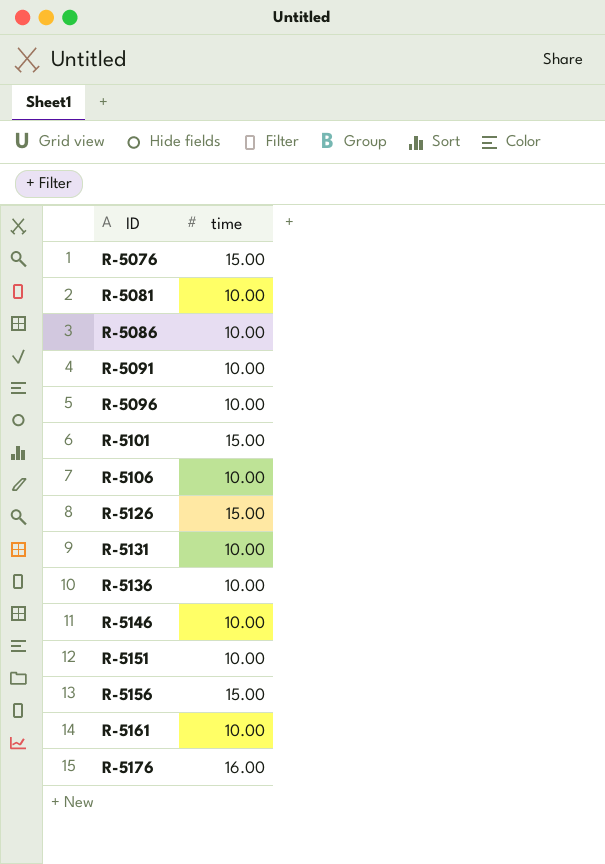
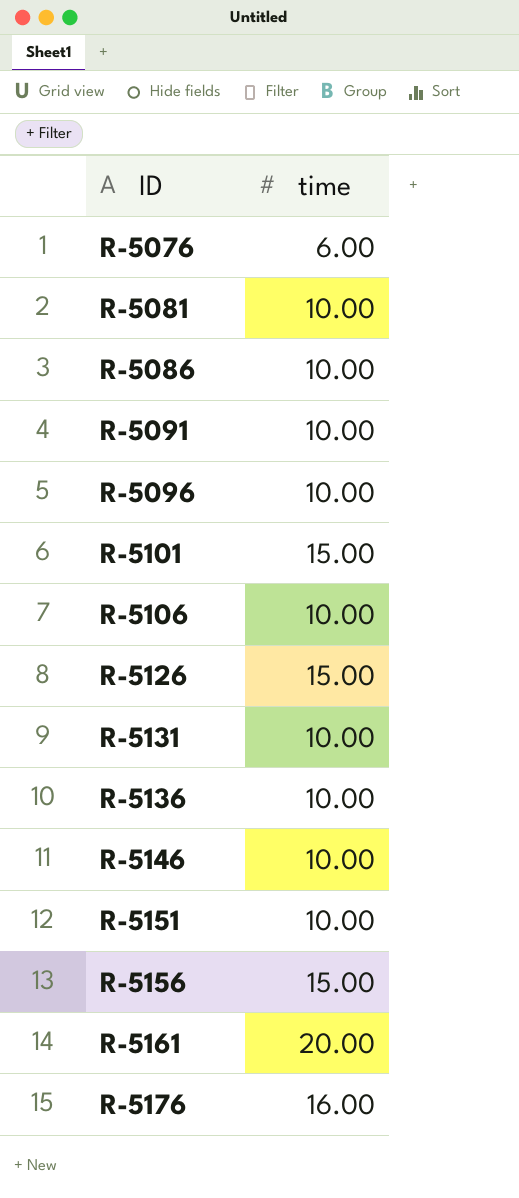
R-5076 | time: 15.00 -> 6.00
R-5161 | time: 10.00 -> 20.00

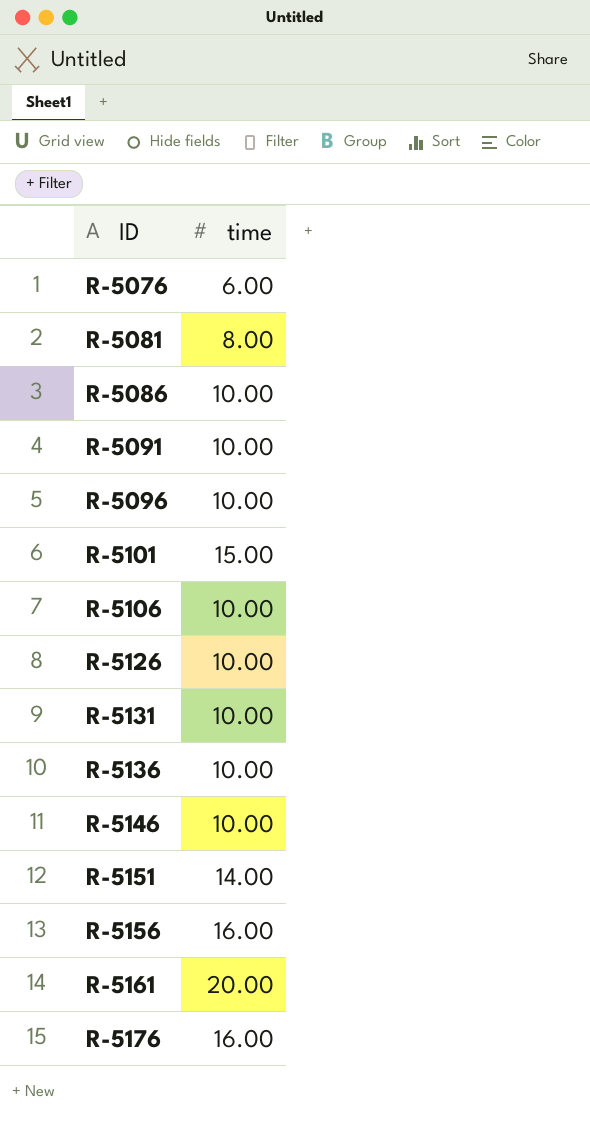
R-5081 | time: 10.00 -> 8.00
R-5126 | time: 15.00 -> 10.00
R-5151 | time: 10.00 -> 14.00
R-5156 | time: 15.00 -> 16.00

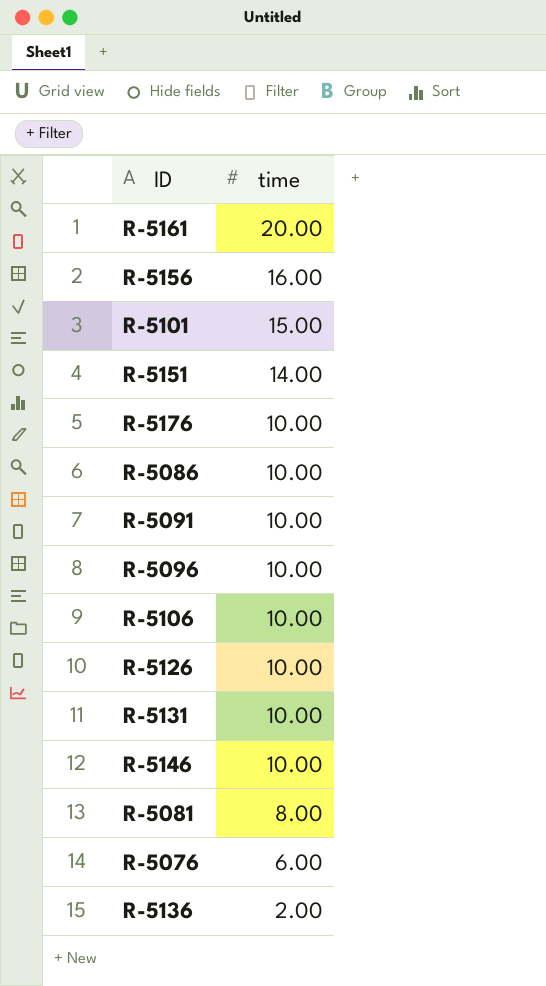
row order: ID ascending -> time descending
R-5176 | time: 16.00 -> 10.00
R-5136 | time: 10.00 -> 2.00

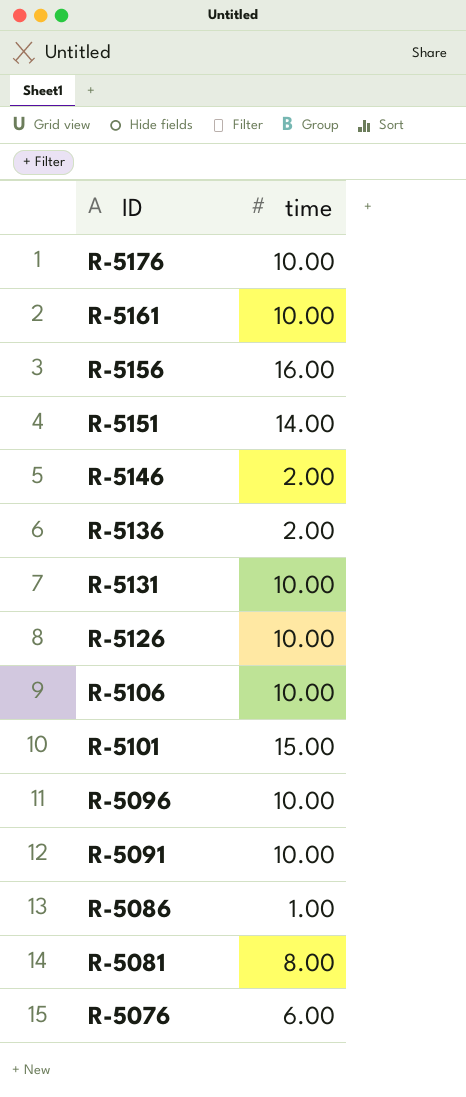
row order: time descending -> ID descending
R-5161 | time: 20.00 -> 10.00
R-5146 | time: 10.00 -> 2.00
R-5086 | time: 10.00 -> 1.00

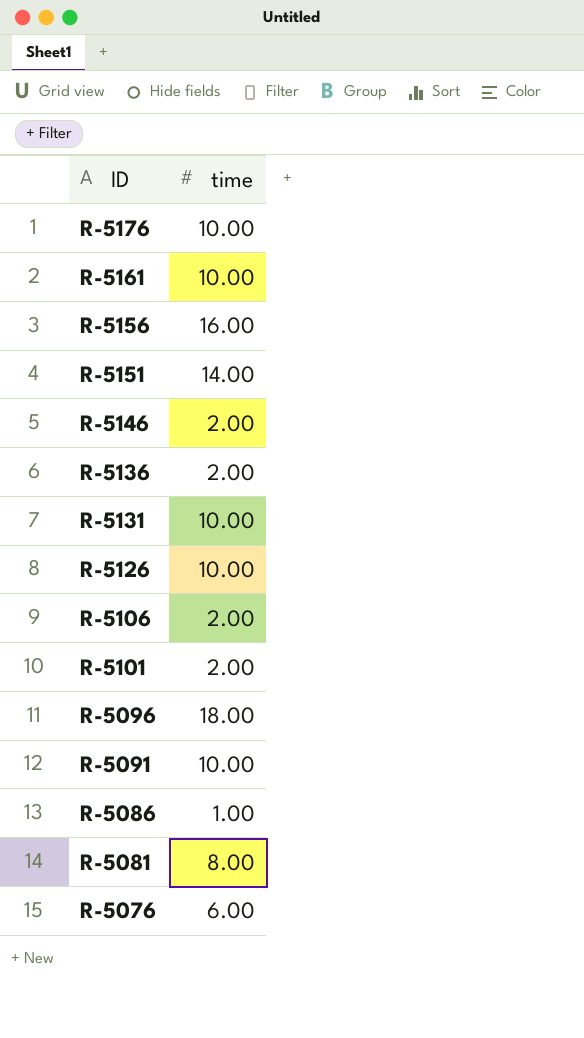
R-5106 | time: 10.00 -> 2.00
R-5101 | time: 15.00 -> 2.00
R-5096 | time: 10.00 -> 18.00

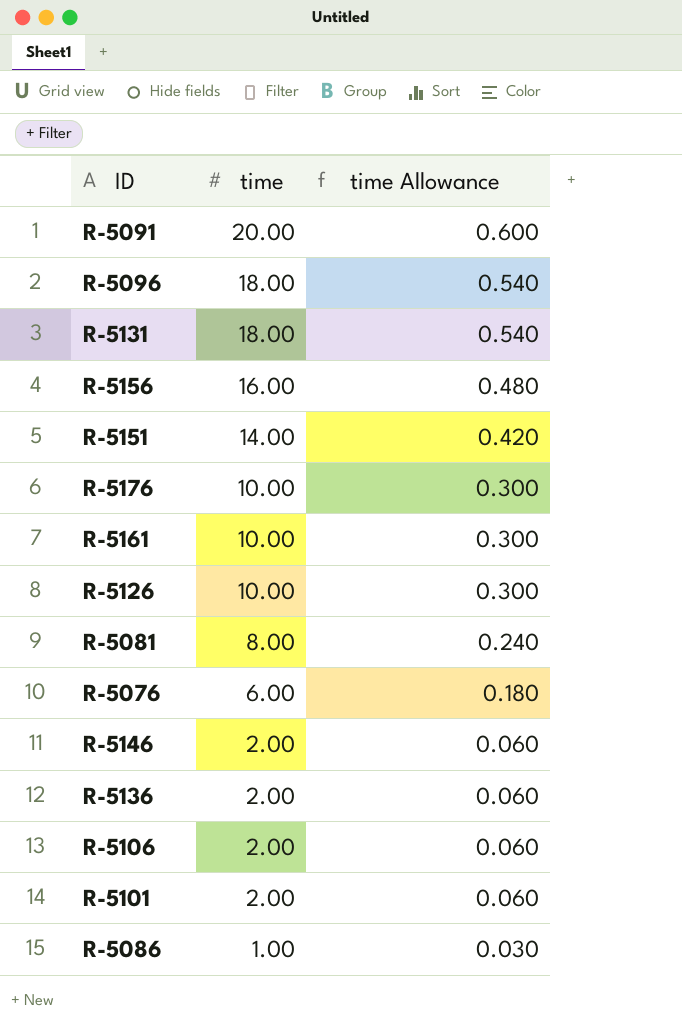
row order: ID descending -> time descending
column time Allowance | formula: none -> [time] * 0.03
R-5091 | time: 10.00 -> 20.00
R-5131 | time: 10.00 -> 18.00

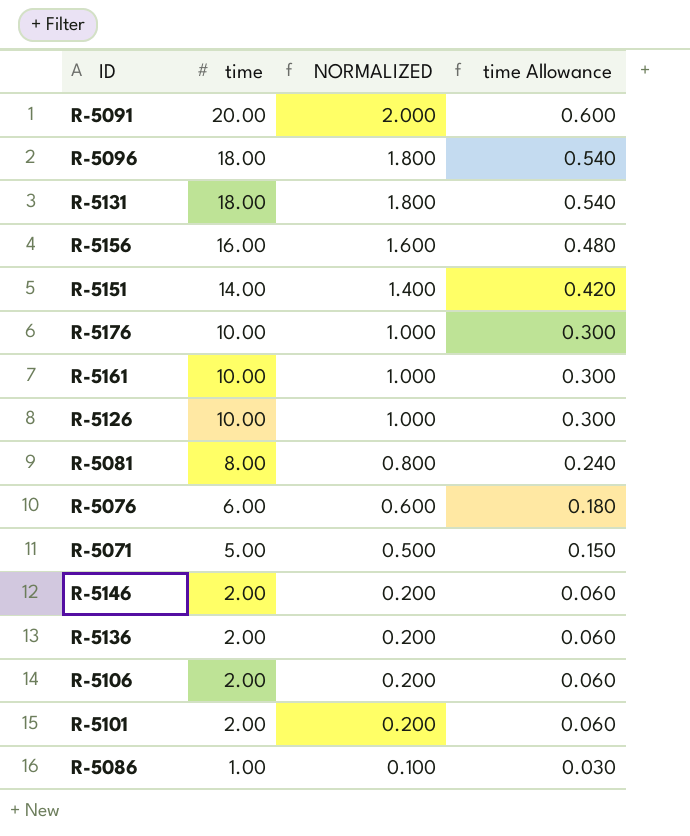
column NORMALIZED | formula: none -> [time] * 0.1
row R-5071: none -> 5.00 | 0.500 | 0.150

